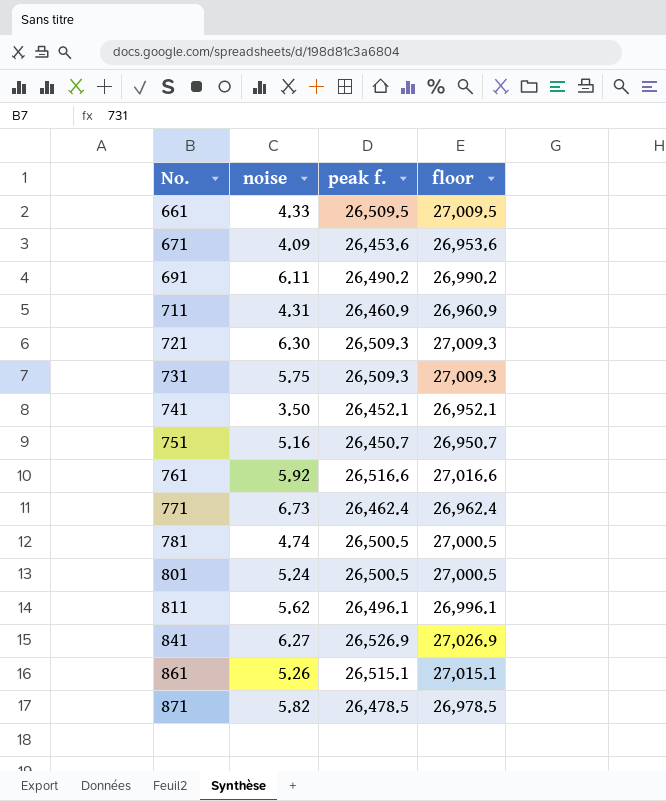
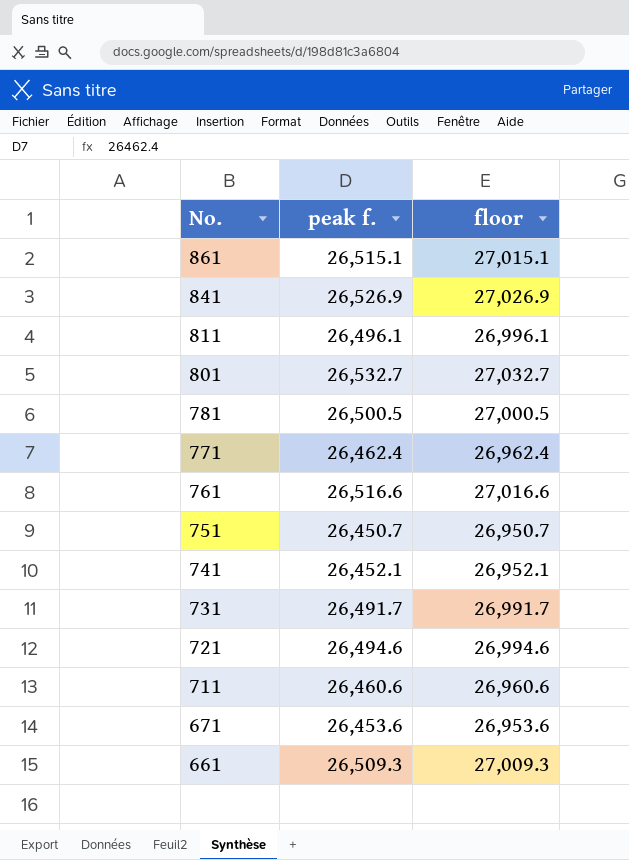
row order: No. ascending -> No. descending
column noise | position: 2 -> none
row 691: 6.11 | 26,490.2 | 26,990.2 -> none
row 871: 5.82 | 26,478.5 | 26,978.5 -> none
801 | peak f.: 26,500.5 -> 26,532.7
801 | floor: 27,000.5 -> 27,032.7
731 | peak f.: 26,509.3 -> 26,491.7
731 | floor: 27,009.3 -> 26,991.7
721 | peak f.: 26,509.3 -> 26,494.6
721 | floor: 27,009.3 -> 26,994.6
711 | peak f.: 26,460.9 -> 26,460.6
711 | floor: 26,960.9 -> 26,960.6
661 | peak f.: 26,509.5 -> 26,509.3
661 | floor: 27,009.5 -> 27,009.3

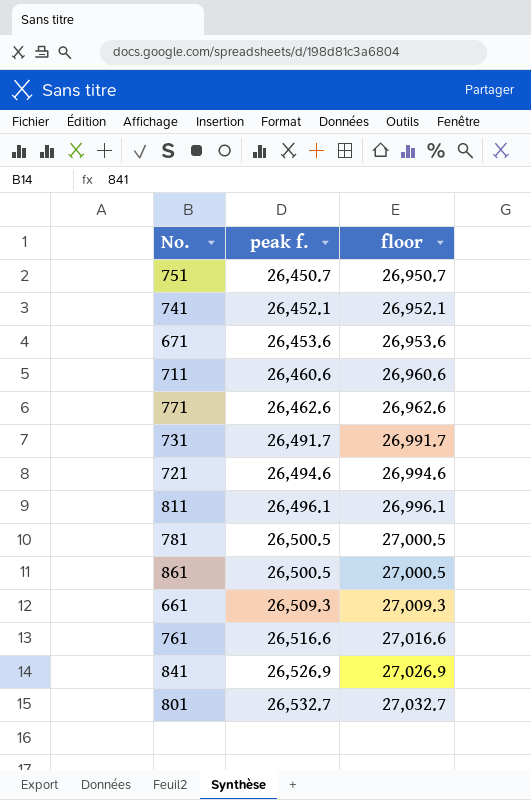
row order: No. descending -> peak f. ascending
771 | peak f.: 26,462.4 -> 26,462.6
771 | floor: 26,962.4 -> 26,962.6
861 | peak f.: 26,515.1 -> 26,500.5
861 | floor: 27,015.1 -> 27,000.5

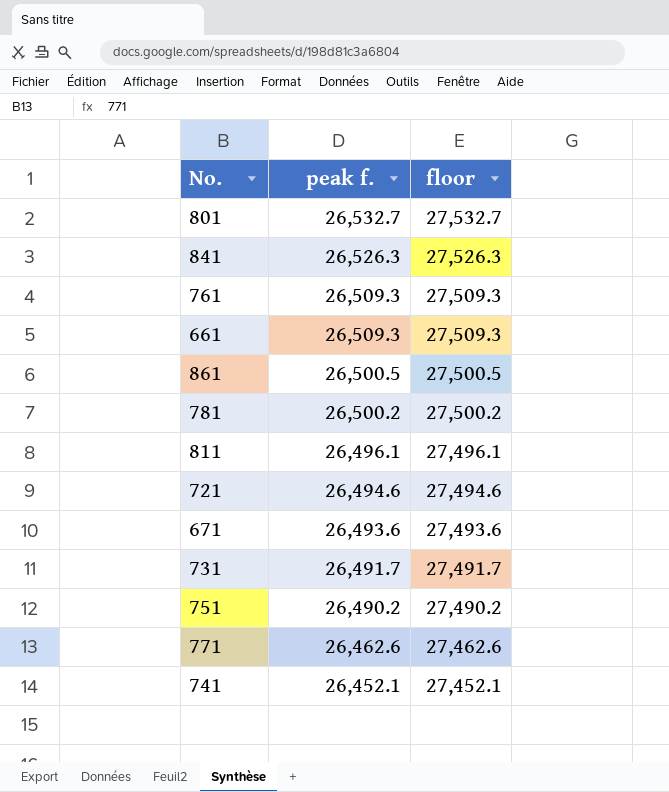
row order: peak f. ascending -> peak f. descending
column floor | formula: [peak f.] + 500 -> [peak f.] + 1000
row 711: 26,460.6 | 26,960.6 -> none
841 | peak f.: 26,526.9 -> 26,526.3
761 | peak f.: 26,516.6 -> 26,509.3
781 | peak f.: 26,500.5 -> 26,500.2
671 | peak f.: 26,453.6 -> 26,493.6
751 | peak f.: 26,450.7 -> 26,490.2

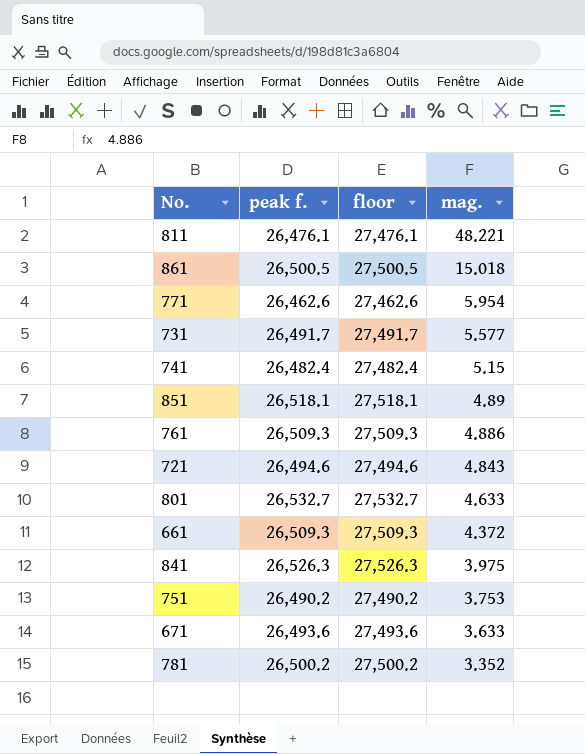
row order: peak f. descending -> mag. descending
column mag. | position: none -> 4
811 | peak f.: 26,496.1 -> 26,476.1
811 | floor: 27,496.1 -> 27,476.1
741 | peak f.: 26,452.1 -> 26,482.4
741 | floor: 27,452.1 -> 27,482.4
row 851: none -> 26,518.1 | 27,518.1 | 4.89

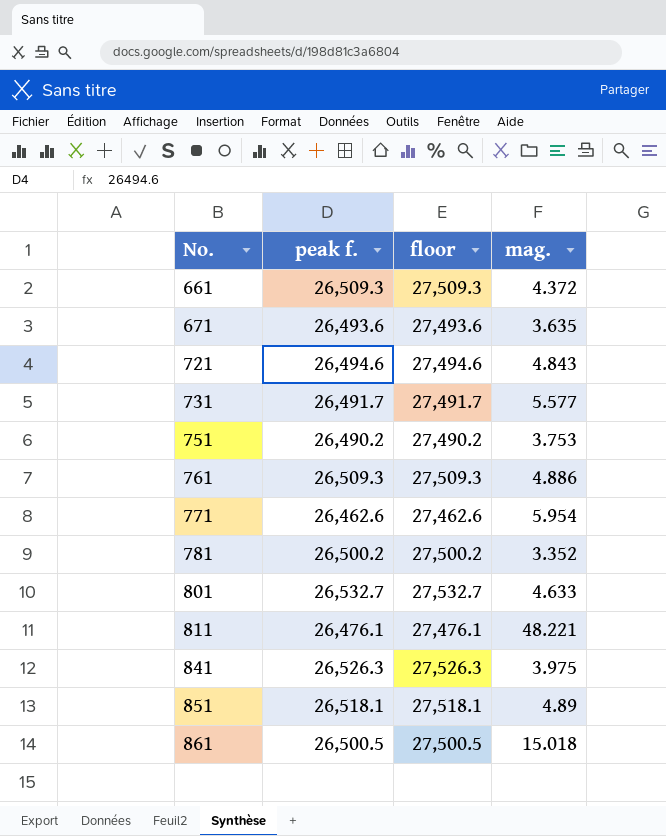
row order: mag. descending -> No. ascending
row 741: 26,482.4 | 27,482.4 | 5.15 -> none
671 | mag.: 3.633 -> 3.635

